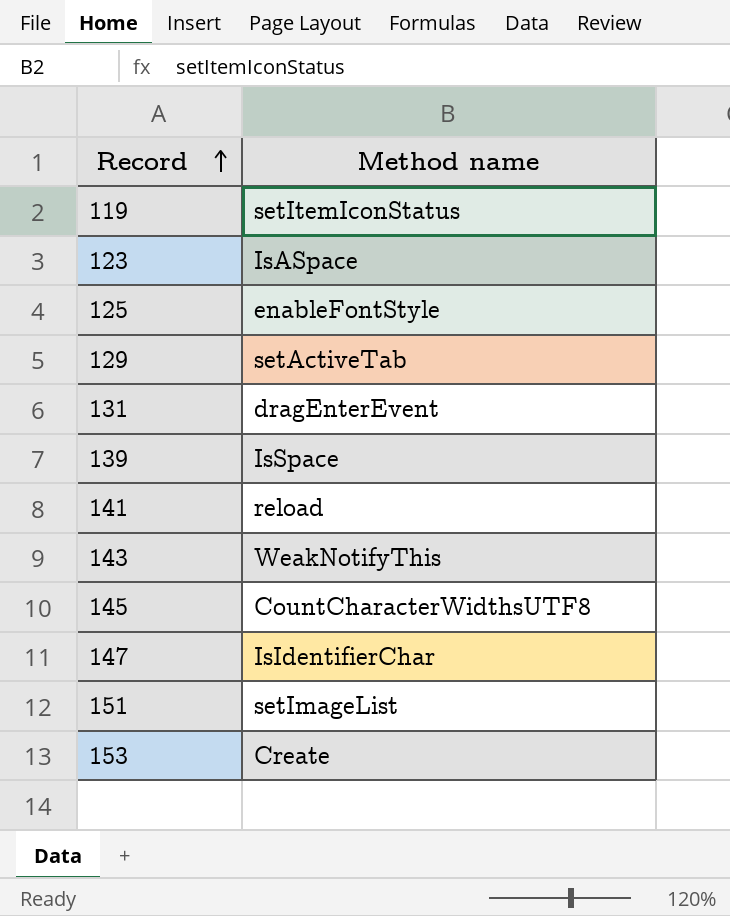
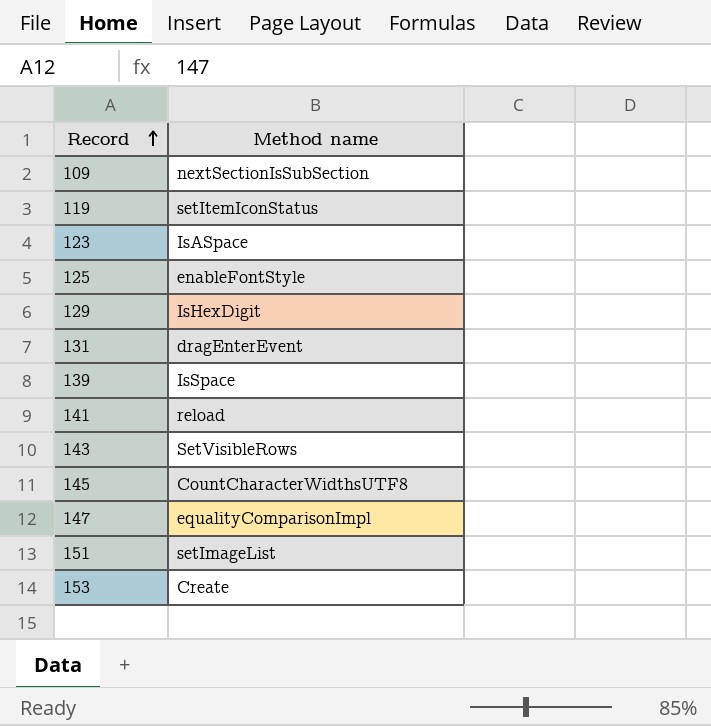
row 109: none -> nextSectionIsSubSection
129 | Method name: setActiveTab -> IsHexDigit
143 | Method name: WeakNotifyThis -> SetVisibleRows
147 | Method name: IsIdentifierChar -> equalityComparisonImpl

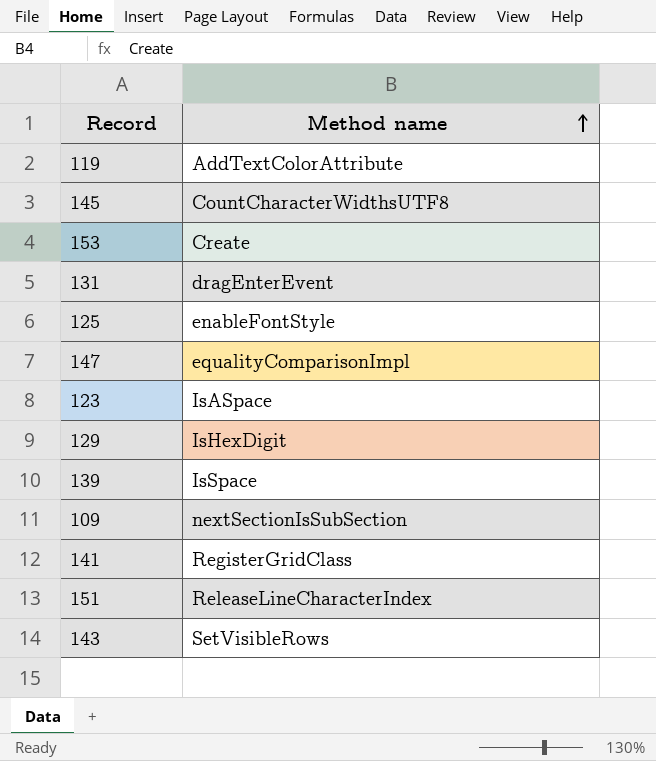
row order: Record ascending -> Method name ascending
119 | Method name: setItemIconStatus -> AddTextColorAttribute
141 | Method name: reload -> RegisterGridClass
151 | Method name: setImageList -> ReleaseLineCharacterIndex

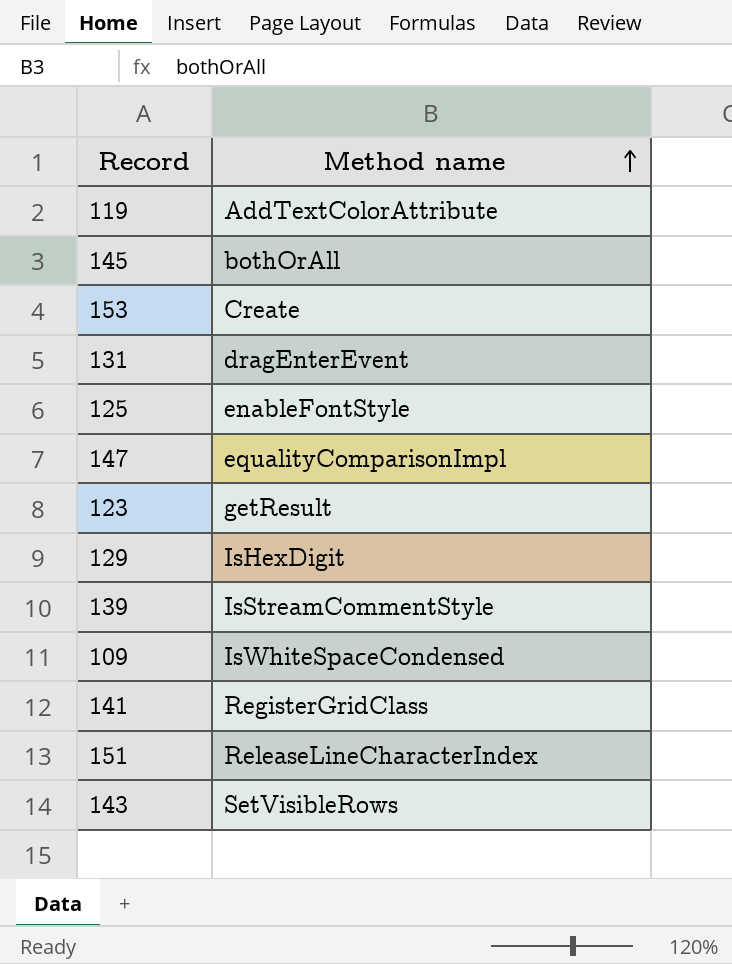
145 | Method name: CountCharacterWidthsUTF8 -> bothOrAll
123 | Method name: IsASpace -> getResult
139 | Method name: IsSpace -> IsStreamCommentStyle
109 | Method name: nextSectionIsSubSection -> IsWhiteSpaceCondensed

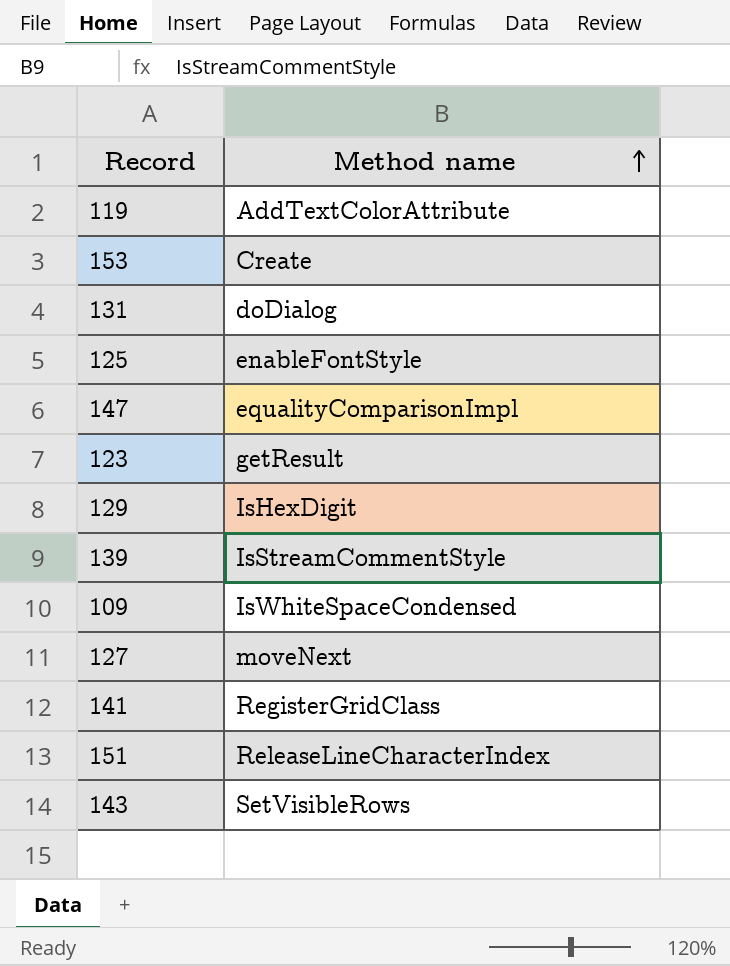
row 145: bothOrAll -> none
131 | Method name: dragEnterEvent -> doDialog
row 127: none -> moveNext

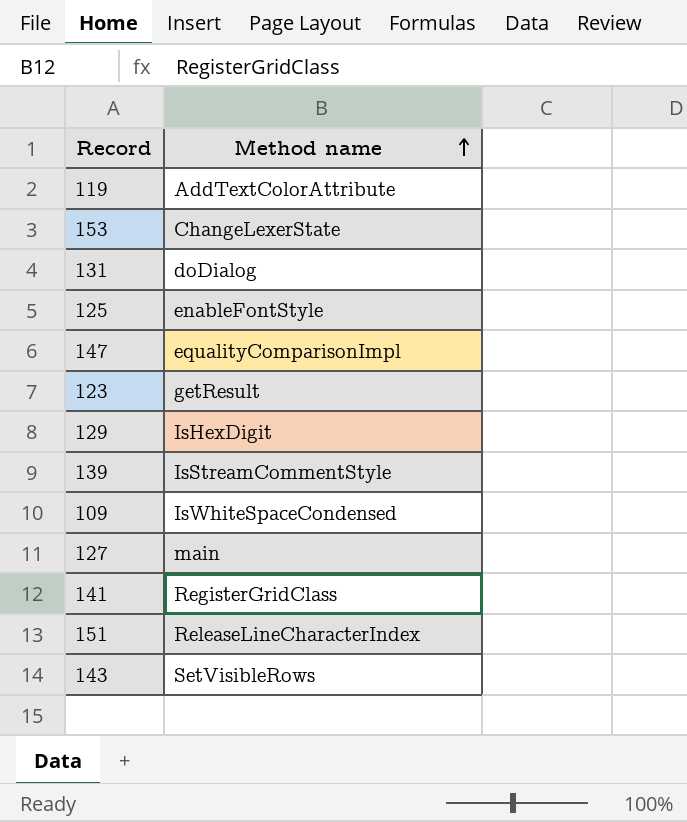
153 | Method name: Create -> ChangeLexerState
127 | Method name: moveNext -> main

